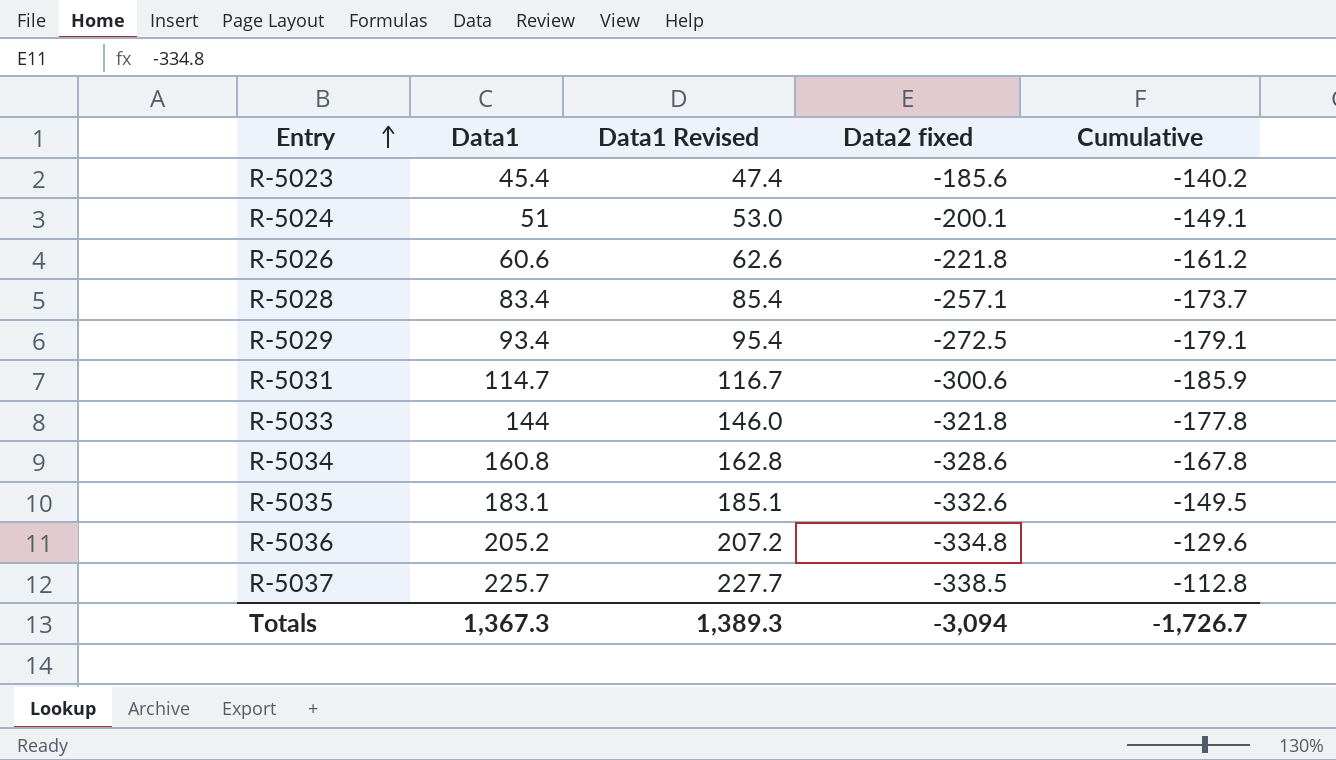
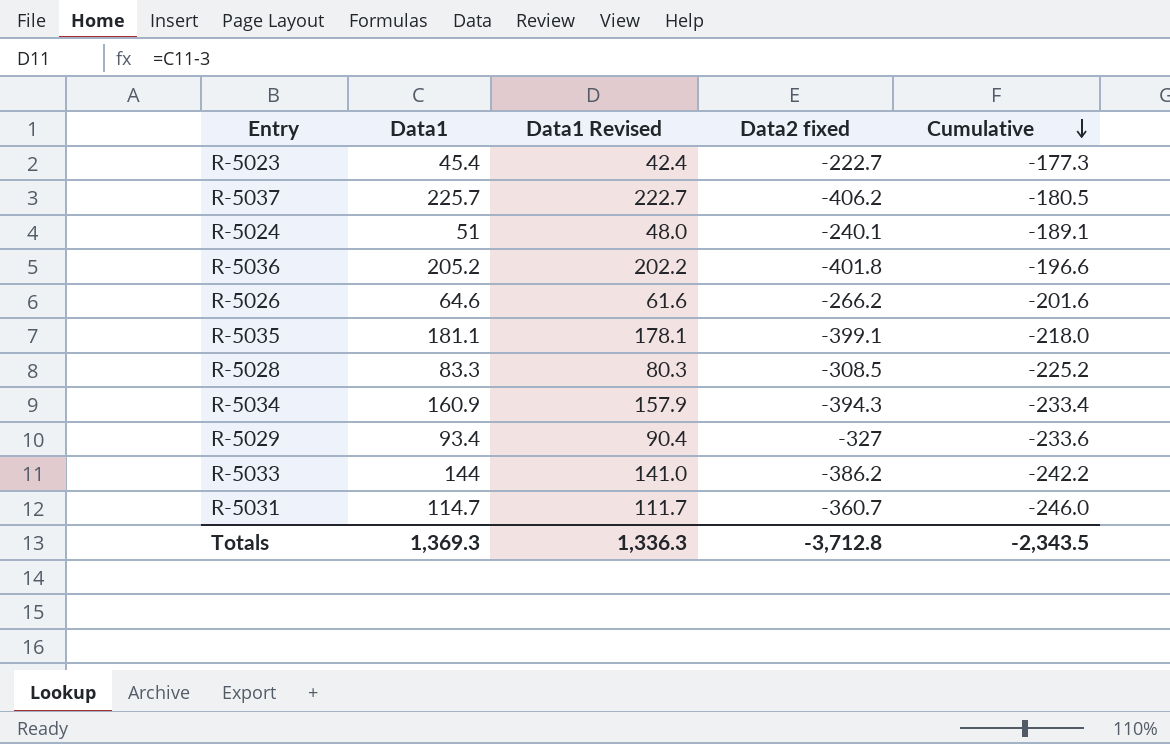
row order: Entry ascending -> Cumulative descending
column Data1 Revised | formula: [Data1] + 2 -> [Data1] - 3
R-5023 | Data2 fixed: -185.6 -> -222.7
R-5023 | Cumulative: -140.2 -> -177.3
R-5037 | Data2 fixed: -338.5 -> -406.2
R-5037 | Cumulative: -112.8 -> -180.5
R-5024 | Data2 fixed: -200.1 -> -240.1
R-5024 | Cumulative: -149.1 -> -189.1
R-5036 | Data2 fixed: -334.8 -> -401.8
R-5036 | Cumulative: -129.6 -> -196.6
R-5026 | Data1: 60.6 -> 64.6
R-5026 | Data2 fixed: -221.8 -> -266.2
R-5026 | Cumulative: -161.2 -> -201.6
R-5035 | Data1: 183.1 -> 181.1
R-5035 | Data2 fixed: -332.6 -> -399.1
R-5035 | Cumulative: -149.5 -> -218.0
R-5028 | Data1: 83.4 -> 83.3
R-5028 | Data2 fixed: -257.1 -> -308.5
R-5028 | Cumulative: -173.7 -> -225.2
R-5034 | Data1: 160.8 -> 160.9
R-5034 | Data2 fixed: -328.6 -> -394.3
R-5034 | Cumulative: -167.8 -> -233.4
R-5029 | Data2 fixed: -272.5 -> -327
R-5029 | Cumulative: -179.1 -> -233.6
R-5033 | Data2 fixed: -321.8 -> -386.2
R-5033 | Cumulative: -177.8 -> -242.2
R-5031 | Data2 fixed: -300.6 -> -360.7
R-5031 | Cumulative: -185.9 -> -246.0
Totals | Data1: 1,367.3 -> 1,369.3
Totals | Data1 Revised: 1,389.3 -> 1,336.3
Totals | Data2 fixed: -3,094 -> -3,712.8
Totals | Cumulative: -1,726.7 -> -2,343.5

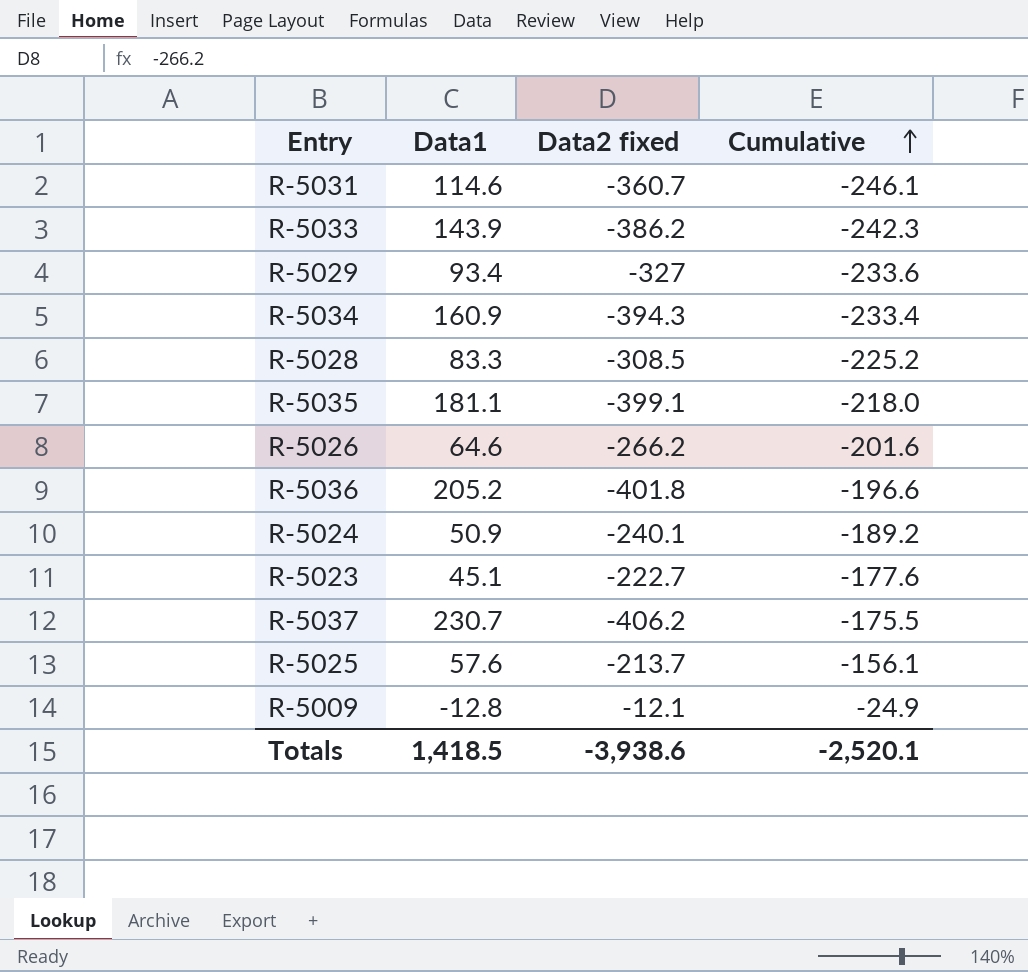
row order: Cumulative descending -> Cumulative ascending
column Data1 Revised | formula: [Data1] - 3 -> none
R-5031 | Data1: 114.7 -> 114.6
R-5031 | Cumulative: -246.0 -> -246.1
R-5033 | Data1: 144 -> 143.9
R-5033 | Cumulative: -242.2 -> -242.3
R-5024 | Data1: 51 -> 50.9
R-5024 | Cumulative: -189.1 -> -189.2
R-5023 | Data1: 45.4 -> 45.1
R-5023 | Cumulative: -177.3 -> -177.6
R-5037 | Data1: 225.7 -> 230.7
R-5037 | Cumulative: -180.5 -> -175.5
row R-5025: none -> 57.6 | -213.7 | -156.1
row R-5009: none -> -12.8 | -12.1 | -24.9
Totals | Data1: 1,369.3 -> 1,418.5
Totals | Data2 fixed: -3,712.8 -> -3,938.6
Totals | Cumulative: -2,343.5 -> -2,520.1

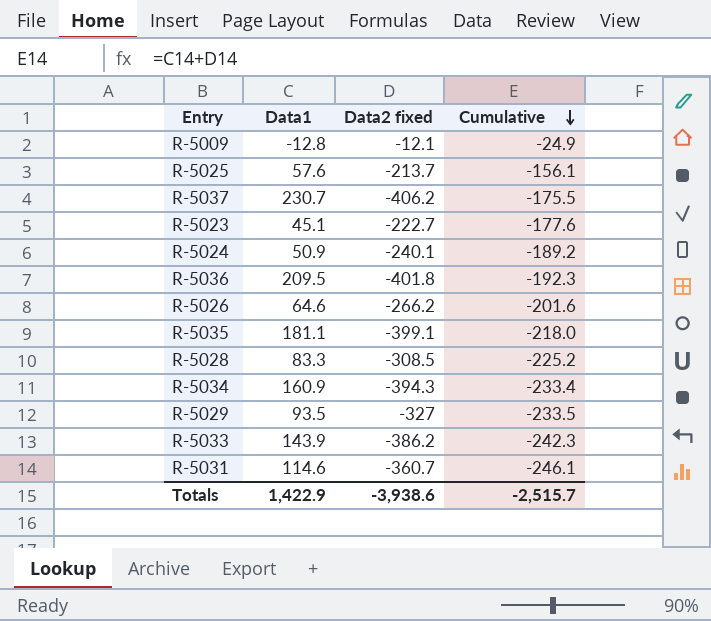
row order: Cumulative ascending -> Cumulative descending
R-5036 | Data1: 205.2 -> 209.5
R-5036 | Cumulative: -196.6 -> -192.3
R-5029 | Data1: 93.4 -> 93.5
R-5029 | Cumulative: -233.6 -> -233.5
Totals | Data1: 1,418.5 -> 1,422.9
Totals | Cumulative: -2,520.1 -> -2,515.7

